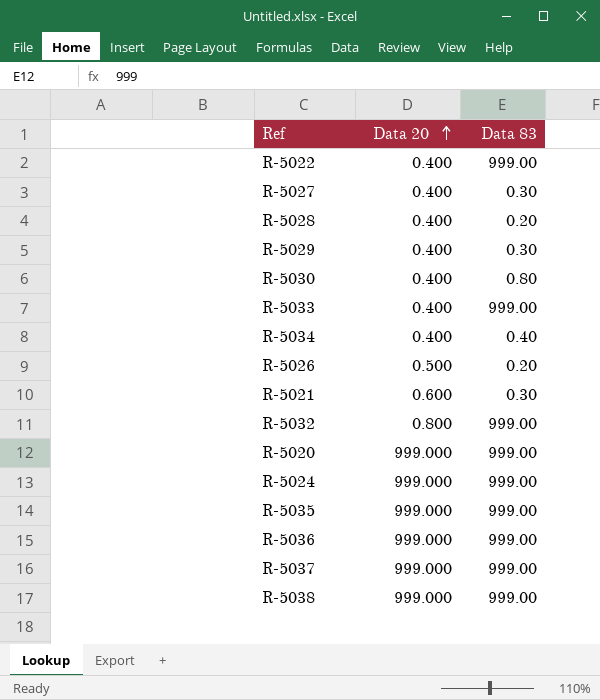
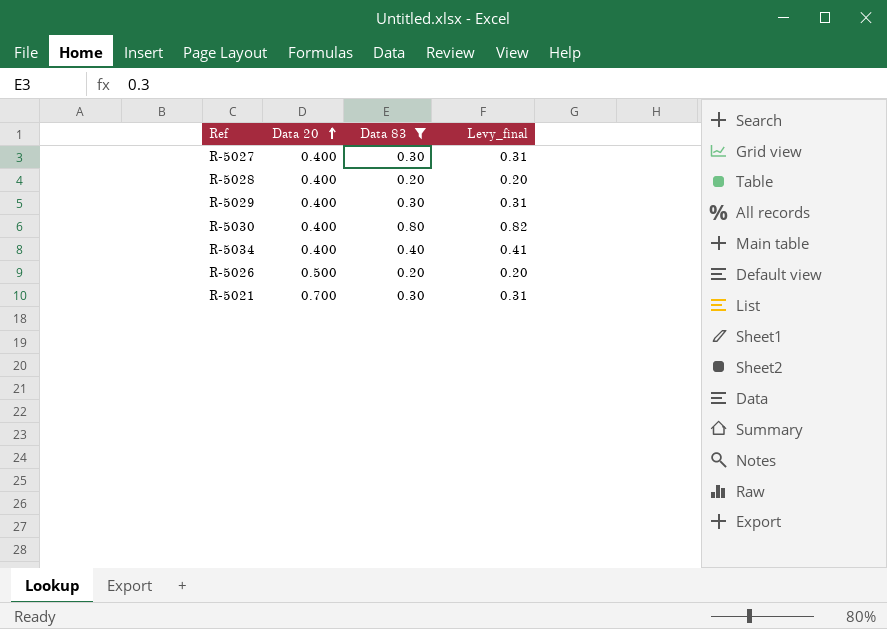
filter: none -> Data 83 != 999.00
column Levy_final | formula: none -> [Data 83] * 1.02
R-5021 | Data 20: 0.600 -> 0.700

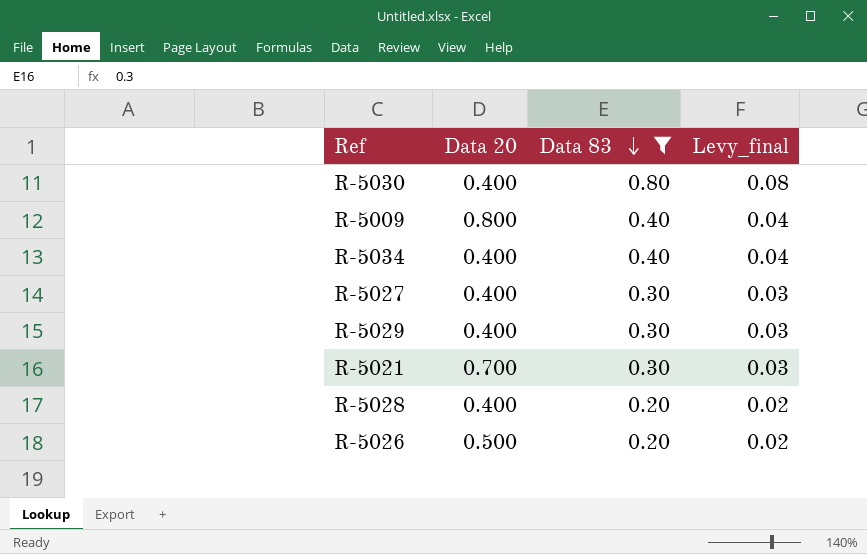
row order: Data 20 ascending -> Data 83 descending
column Levy_final | formula: [Data 83] * 1.02 -> [Data 83] * 0.1
row R-5009: none -> 0.800 | 0.40 | 0.04

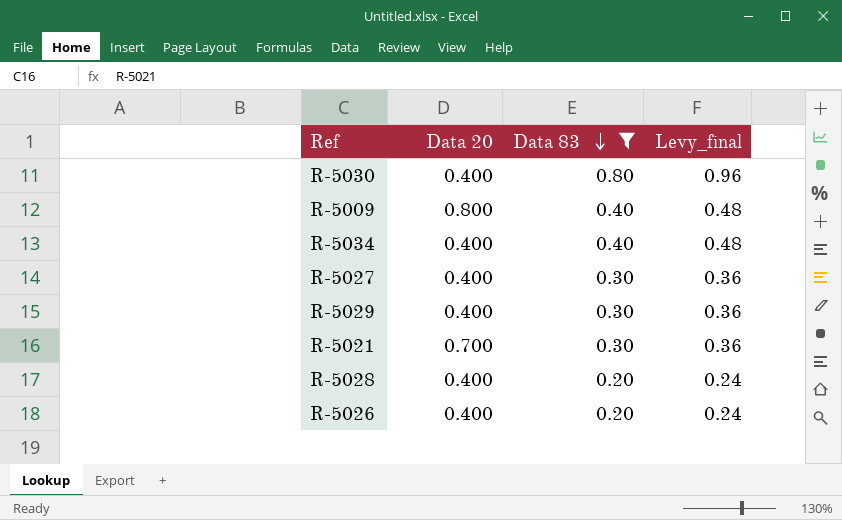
column Levy_final | formula: [Data 83] * 0.1 -> [Data 83] * 1.2
R-5026 | Data 20: 0.500 -> 0.400

